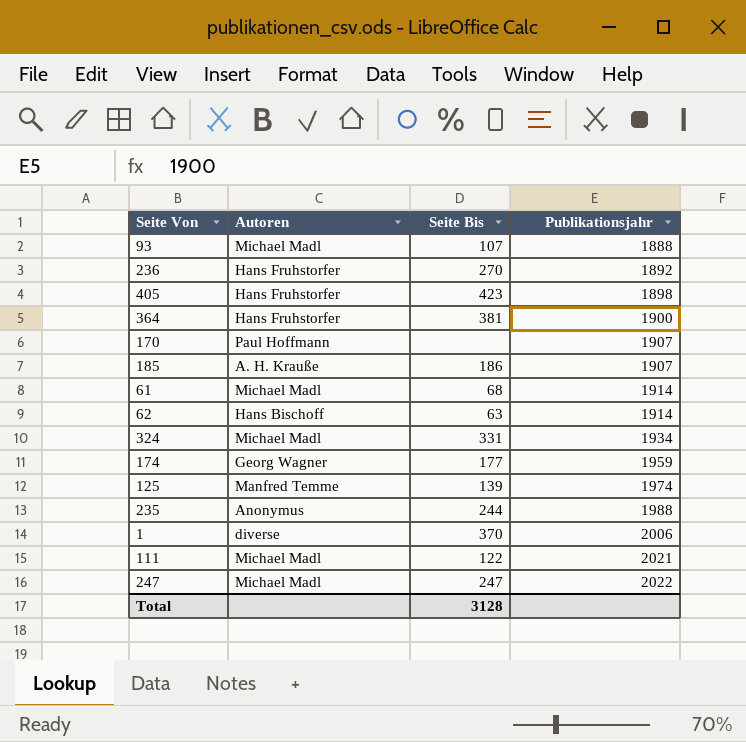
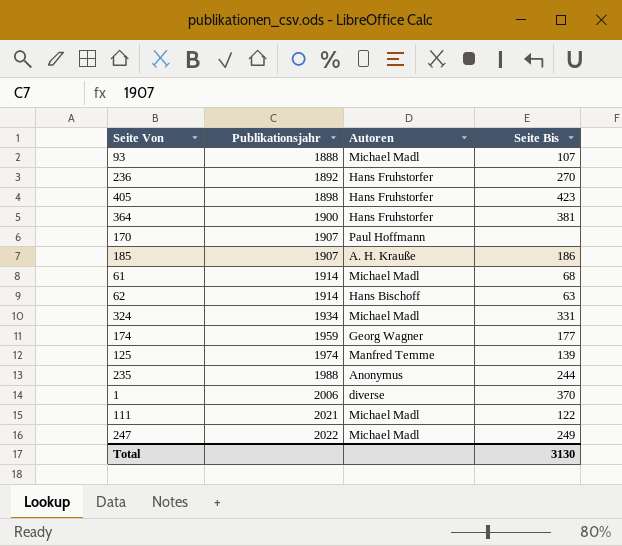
column Publikationsjahr | position: 4 -> 2
247 | Seite Bis: 247 -> 249
Total | Seite Bis: 3128 -> 3130

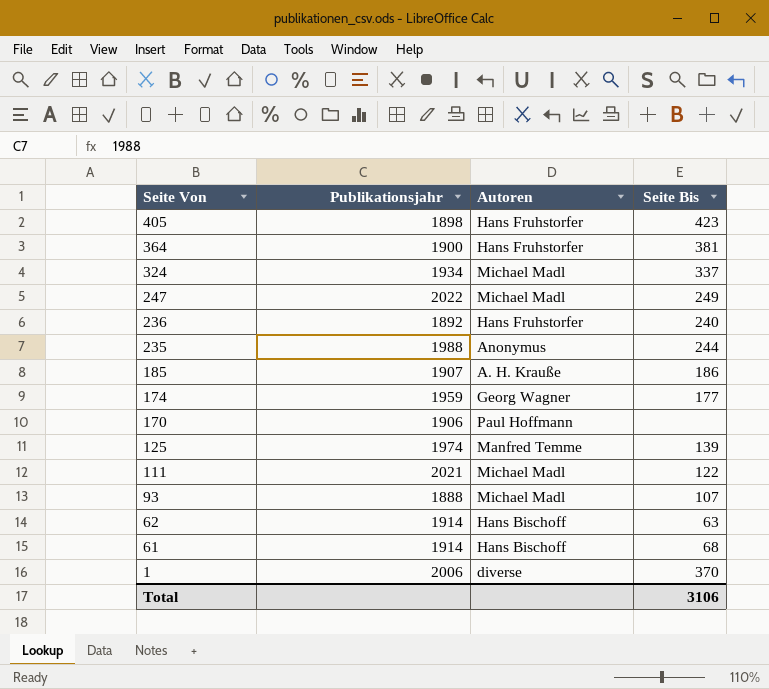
row order: Publikationsjahr ascending -> Seite Von descending
324 | Seite Bis: 331 -> 337
236 | Seite Bis: 270 -> 240
170 | Publikationsjahr: 1907 -> 1906
61 | Autoren: Michael Madl -> Hans Bischoff
Total | Seite Bis: 3130 -> 3106

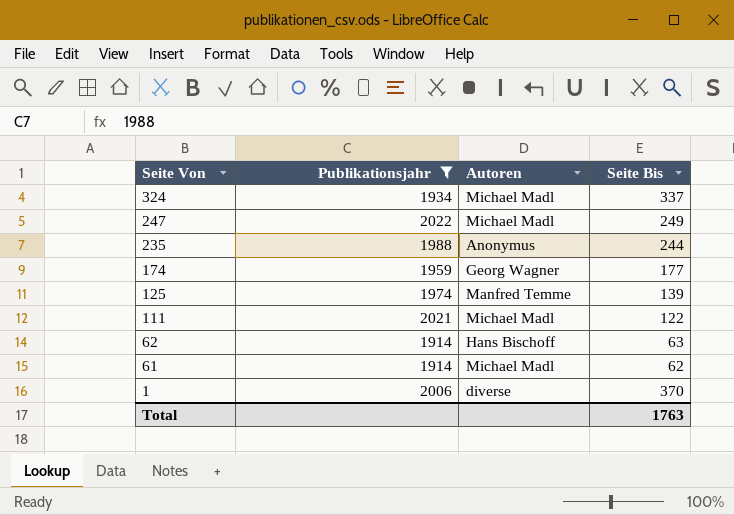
filter: none -> Publikationsjahr >= 1914
61 | Autoren: Hans Bischoff -> Michael Madl
61 | Seite Bis: 68 -> 62
Total | Seite Bis: 3106 -> 1763

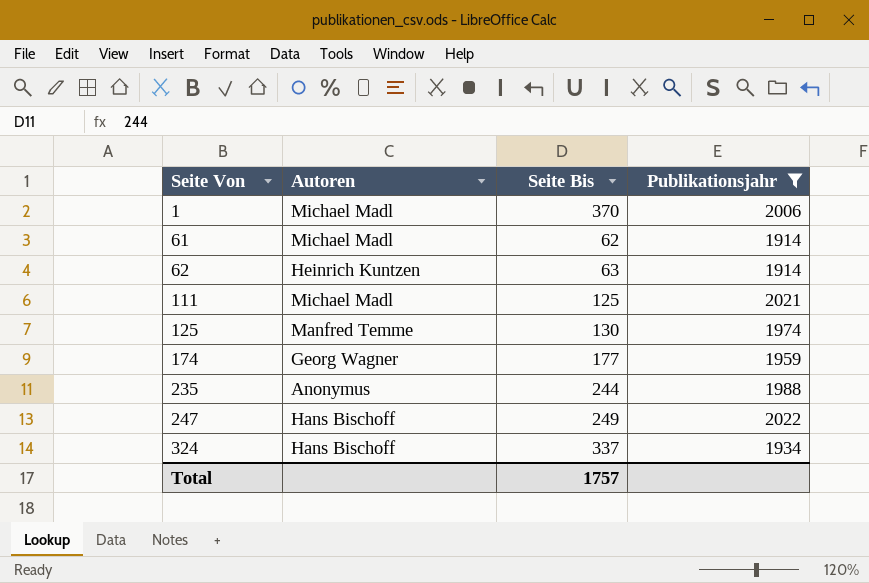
row order: Seite Von descending -> Seite Von ascending
column Publikationsjahr | position: 2 -> 4
1 | Autoren: diverse -> Michael Madl
62 | Autoren: Hans Bischoff -> Heinrich Kuntzen
111 | Seite Bis: 122 -> 125
125 | Seite Bis: 139 -> 130
247 | Autoren: Michael Madl -> Hans Bischoff
324 | Autoren: Michael Madl -> Hans Bischoff
Total | Seite Bis: 1763 -> 1757

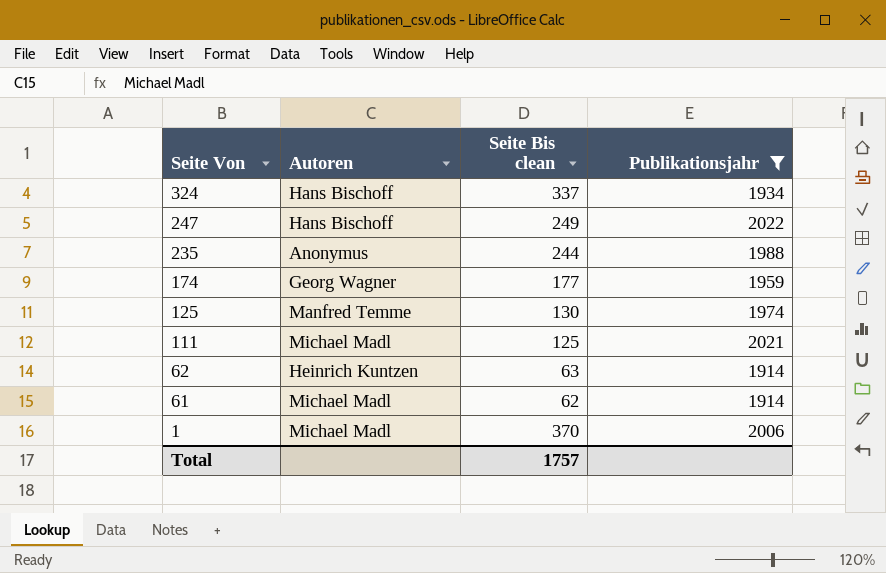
row order: Seite Von ascending -> Seite Von descending
column name: Seite Bis -> Seite Bis clean

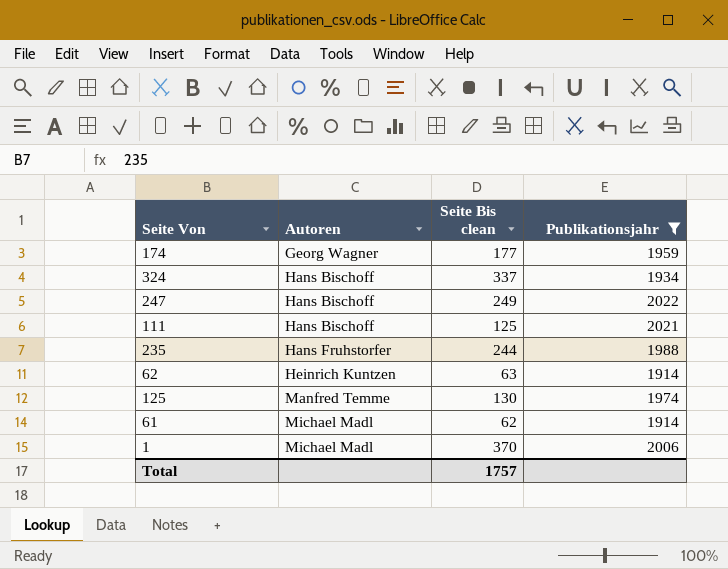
row order: Seite Von descending -> Autoren ascending
111 | Autoren: Michael Madl -> Hans Bischoff
235 | Autoren: Anonymus -> Hans Fruhstorfer

